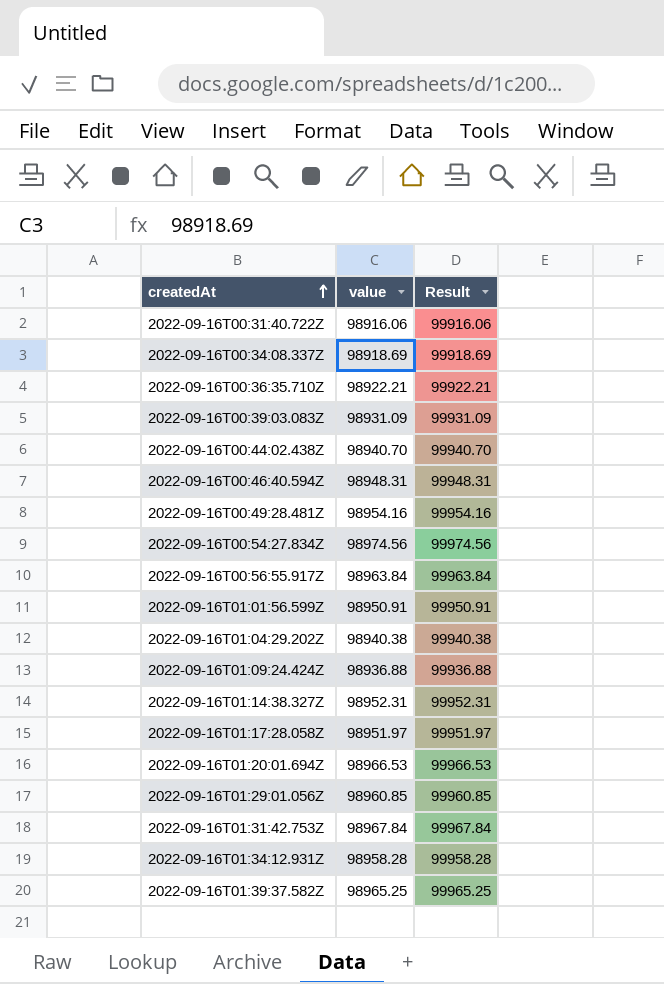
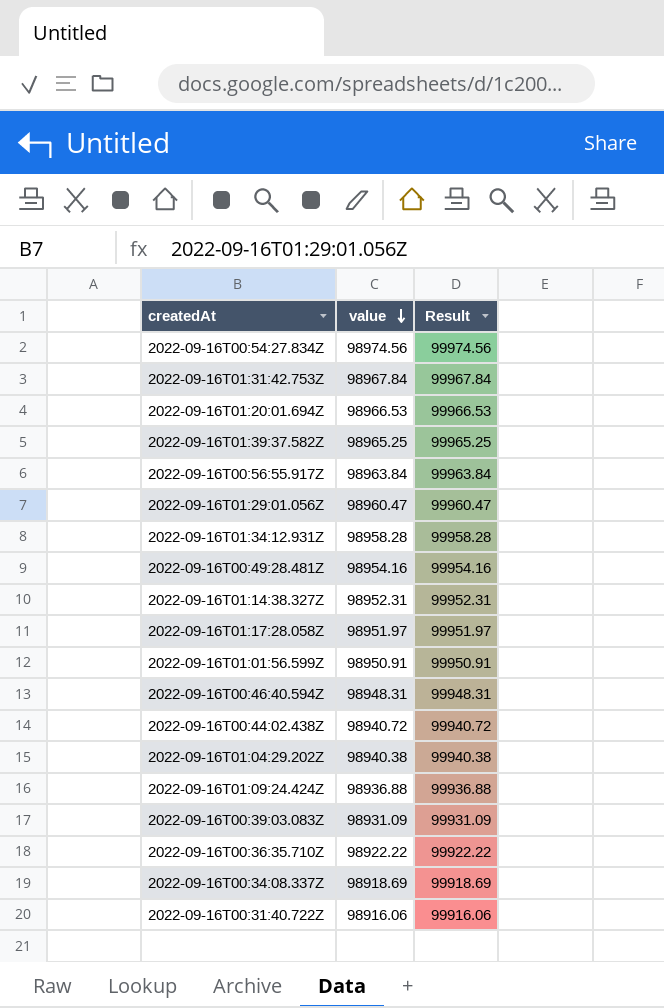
row order: createdAt ascending -> value descending
2022-09-16T01:29:01.056Z | value: 98960.85 -> 98960.47
2022-09-16T01:29:01.056Z | Result: 99960.85 -> 99960.47
2022-09-16T00:44:02.438Z | value: 98940.70 -> 98940.72
2022-09-16T00:44:02.438Z | Result: 99940.70 -> 99940.72
2022-09-16T00:36:35.710Z | value: 98922.21 -> 98922.22
2022-09-16T00:36:35.710Z | Result: 99922.21 -> 99922.22

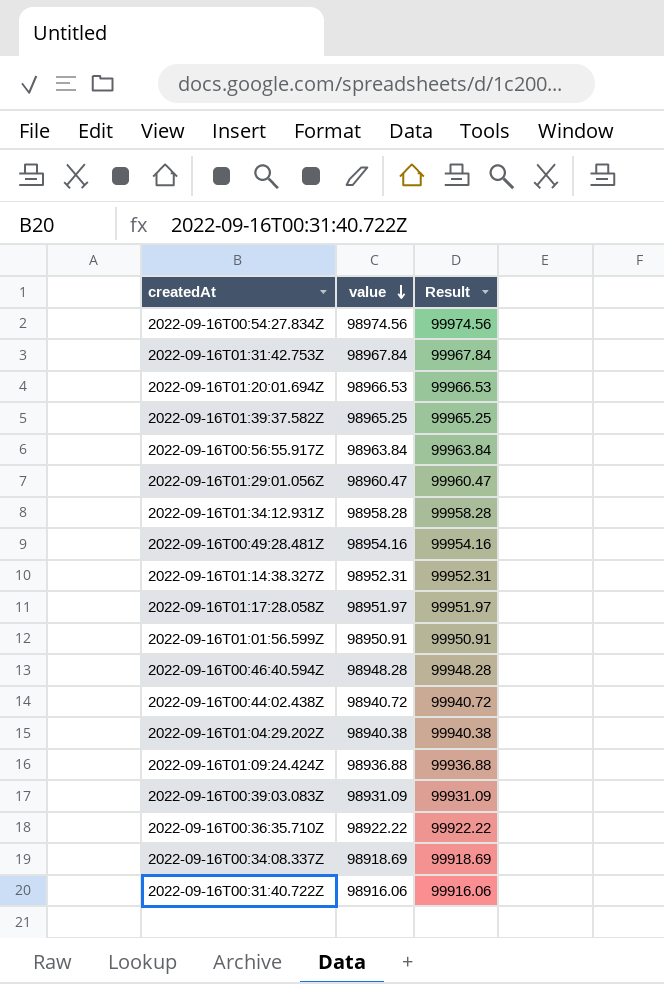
2022-09-16T00:46:40.594Z | value: 98948.31 -> 98948.28
2022-09-16T00:46:40.594Z | Result: 99948.31 -> 99948.28

